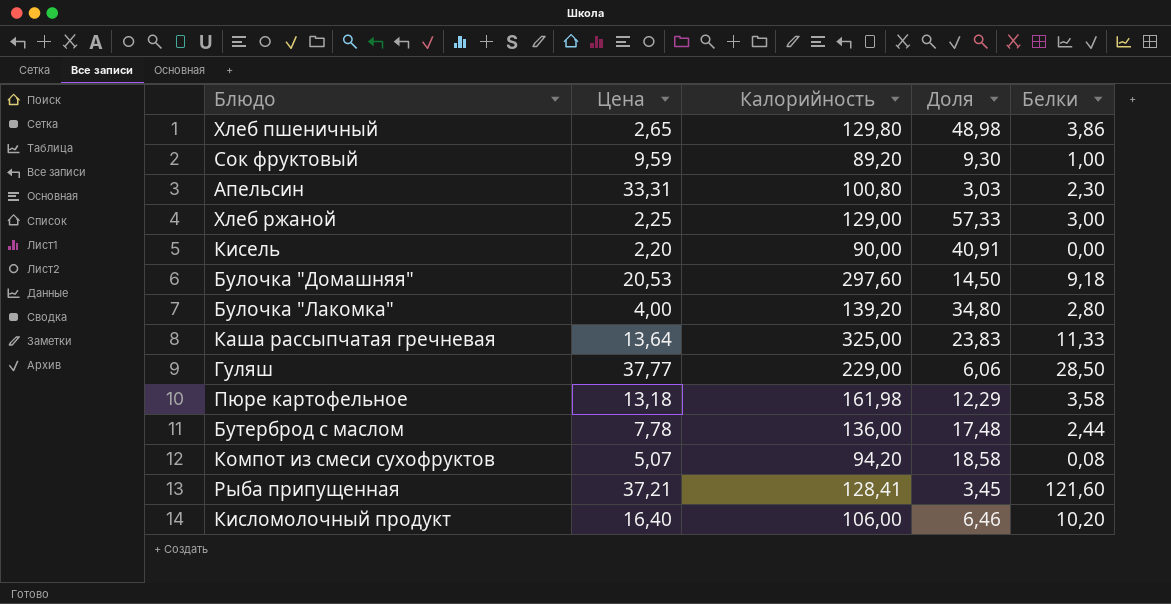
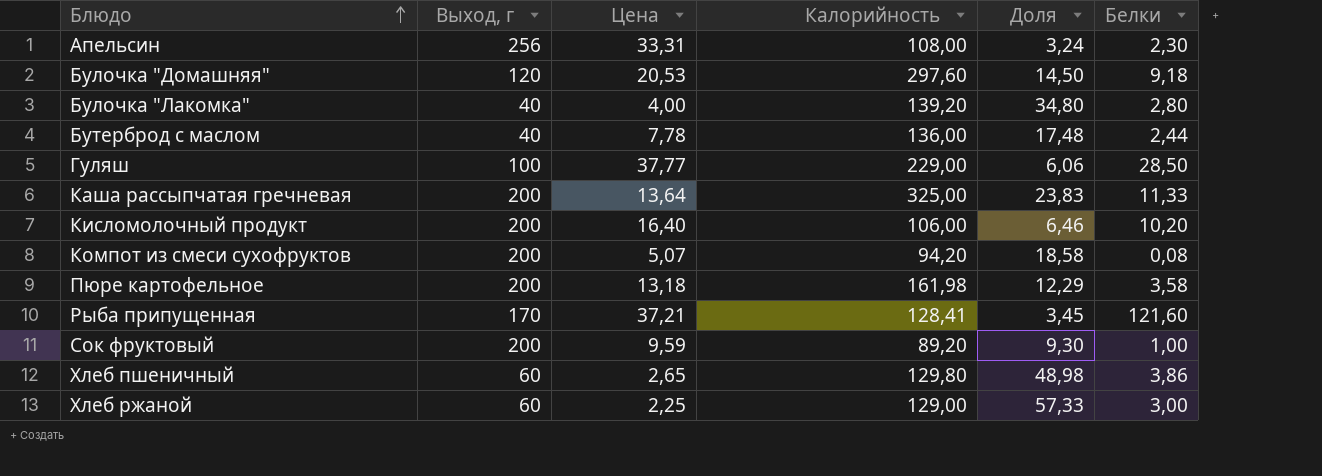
row order: none -> Блюдо ascending
column Выход, г | position: none -> 2
row Кисель: 2,20 | 90,00 | 40,91 | 0,00 -> none
Апельсин | Калорийность: 100,80 -> 108,00
Апельсин | Доля: 3,03 -> 3,24

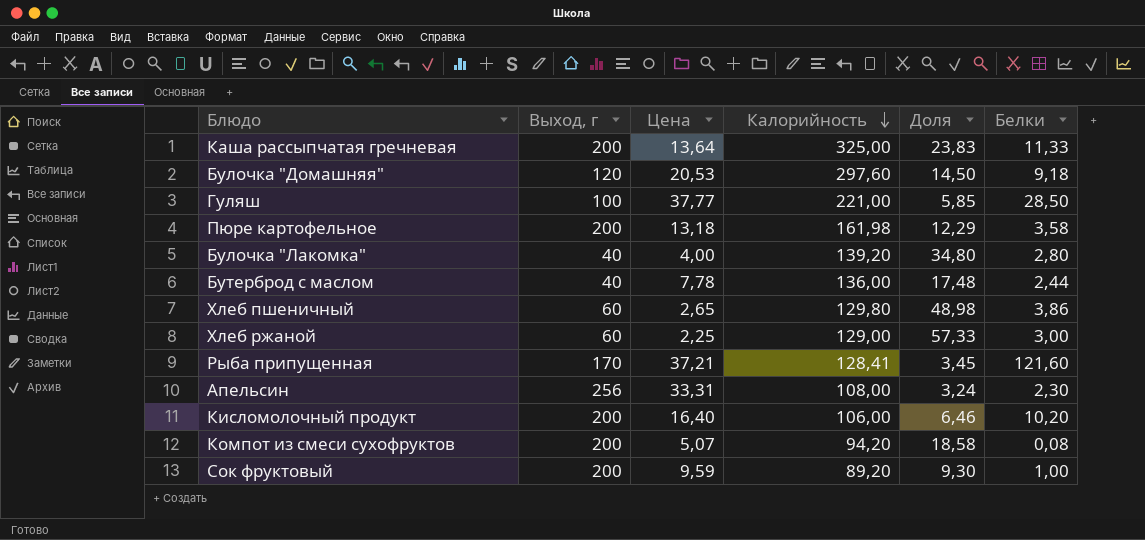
row order: Блюдо ascending -> Калорийность descending
Гуляш | Калорийность: 229,00 -> 221,00
Гуляш | Доля: 6,06 -> 5,85

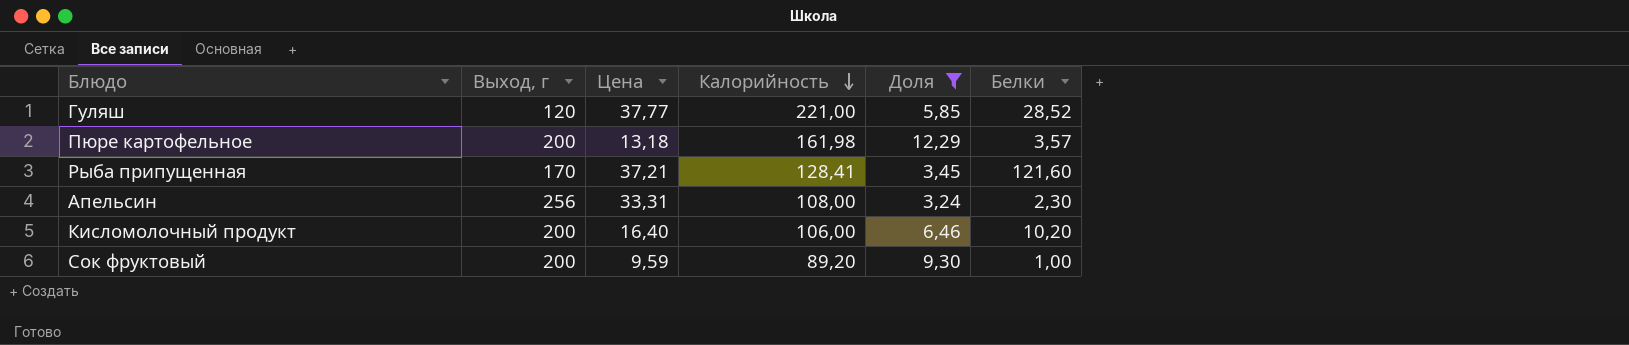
filter: none -> Доля <= 12,29
Гуляш | Выход, г: 100 -> 120
Гуляш | Белки: 28,50 -> 28,52
Пюре картофельное | Белки: 3,58 -> 3,57

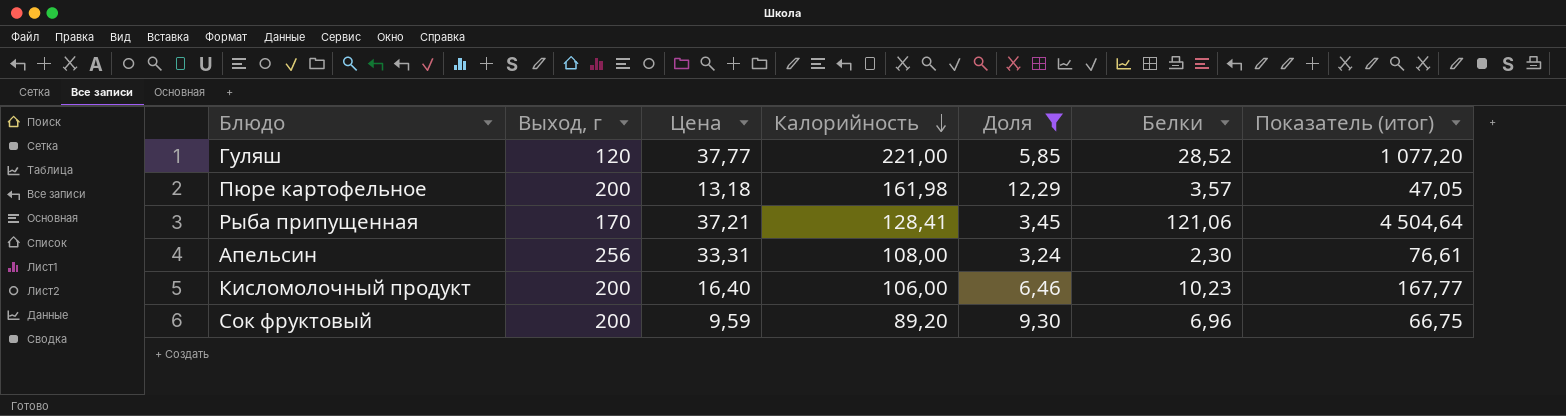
column Показатель (итог) | formula: none -> [Цена] * [Белки]
Рыба припущенная | Белки: 121,60 -> 121,06
Кисломолочный продукт | Белки: 10,20 -> 10,23
Сок фруктовый | Белки: 1,00 -> 6,96

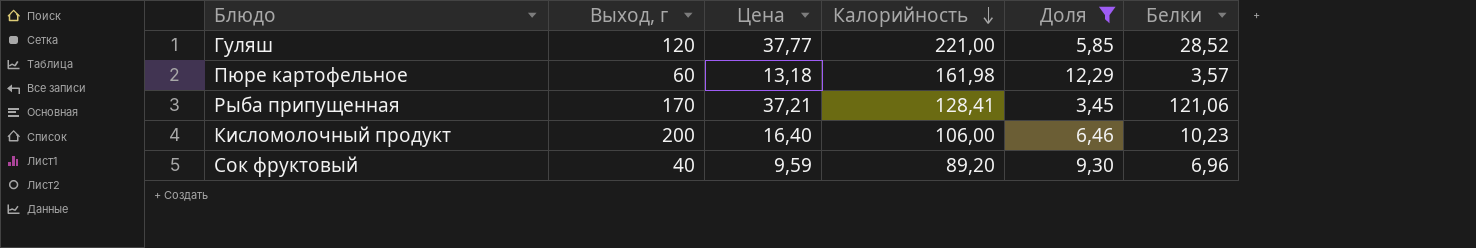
column Показатель (итог) | formula: [Цена] * [Белки] -> none
row Апельсин: 256 | 33,31 | 108,00 | 3,24 | 2,30 | 76,61 -> none
Пюре картофельное | Выход, г: 200 -> 60
Сок фруктовый | Выход, г: 200 -> 40

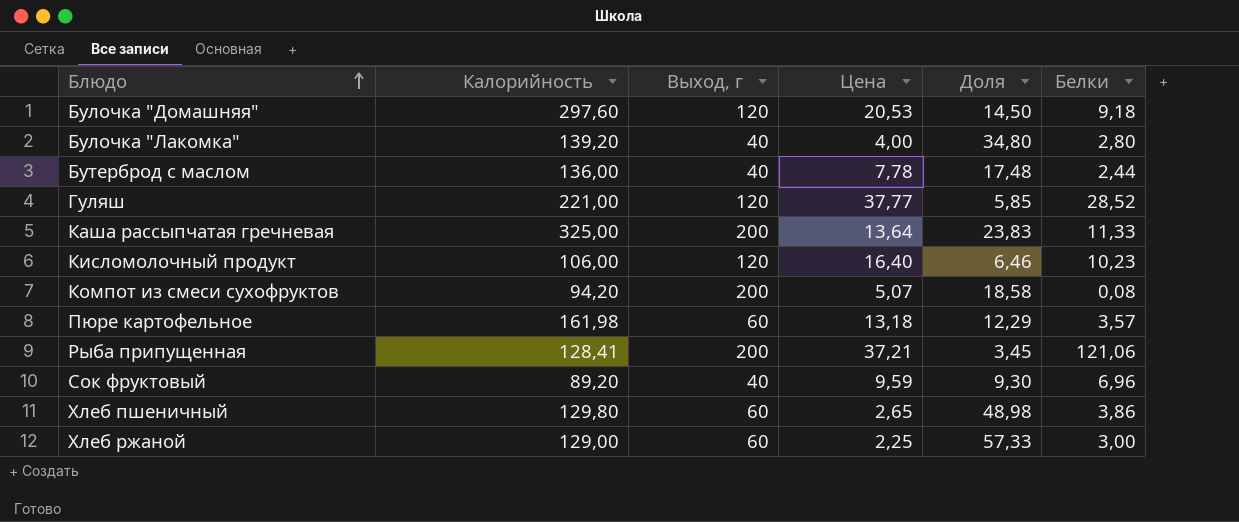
filter: Доля <= 12,29 -> none
row order: Калорийность descending -> Блюдо ascending
column Калорийность | position: 4 -> 2
Кисломолочный продукт | Выход, г: 200 -> 120
Рыба припущенная | Выход, г: 170 -> 200

